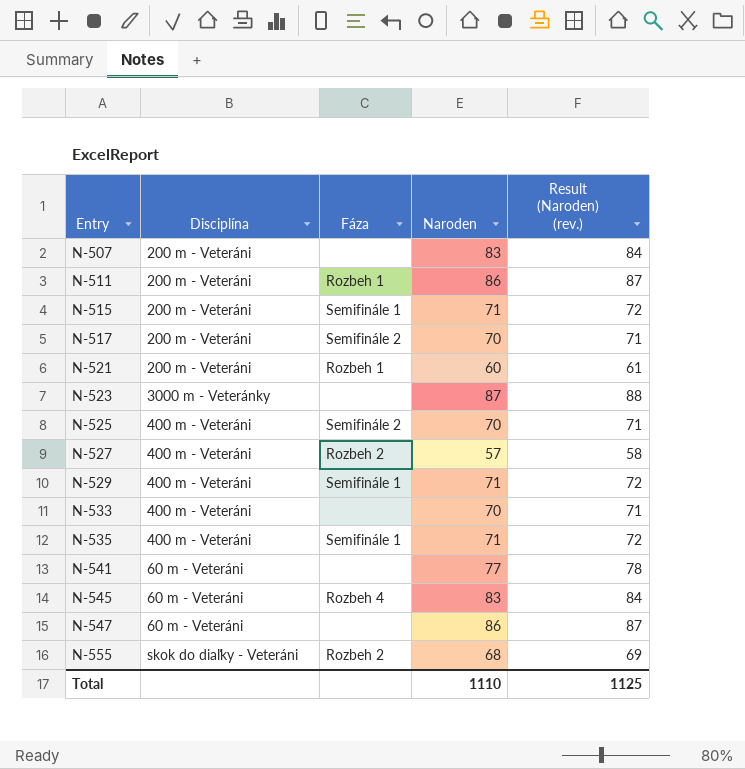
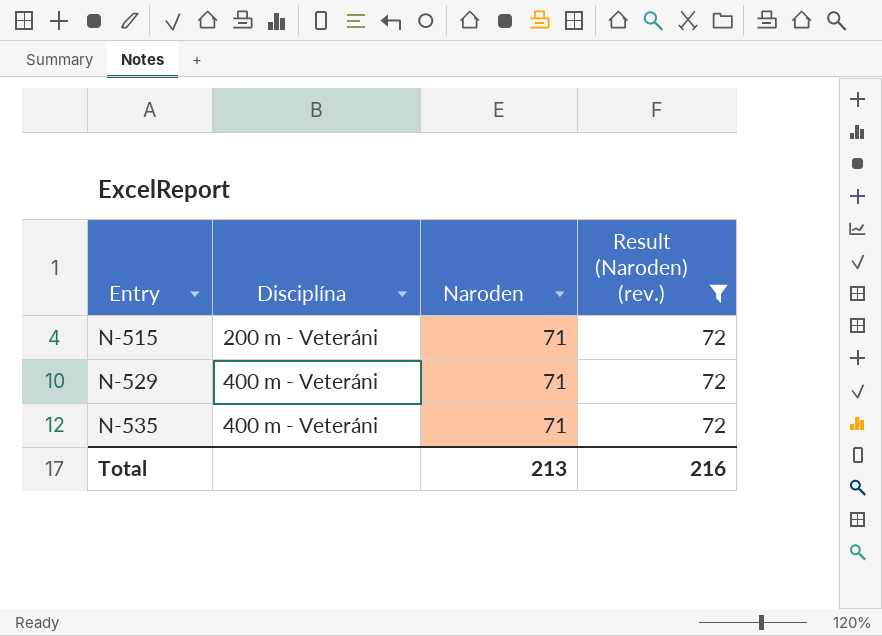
filter: none -> Result (Naroden) (rev.) = 72
column Fáza | position: 3 -> none
Total | Naroden: 1110 -> 213
Total | Result (Naroden) (rev.): 1125 -> 216

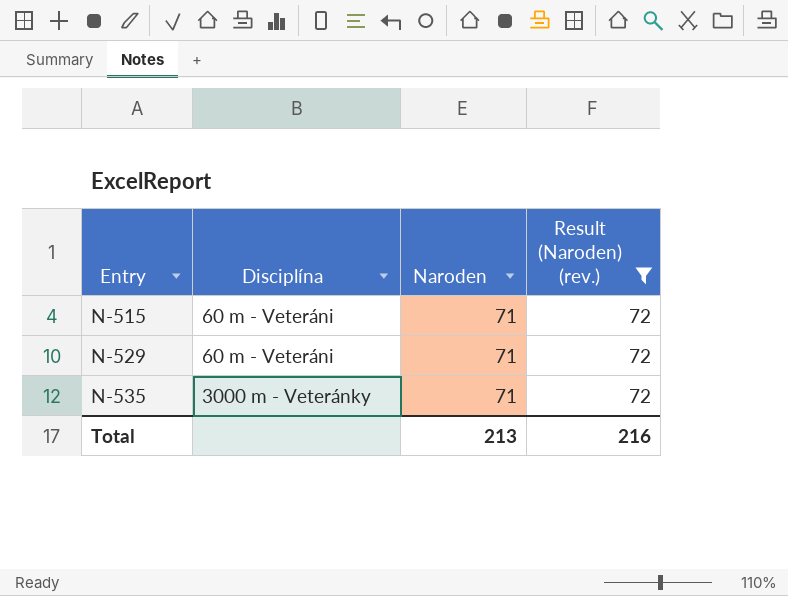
N-515 | Disciplína: 200 m - Veteráni -> 60 m - Veteráni
N-529 | Disciplína: 400 m - Veteráni -> 60 m - Veteráni
N-535 | Disciplína: 400 m - Veteráni -> 3000 m - Veteránky

